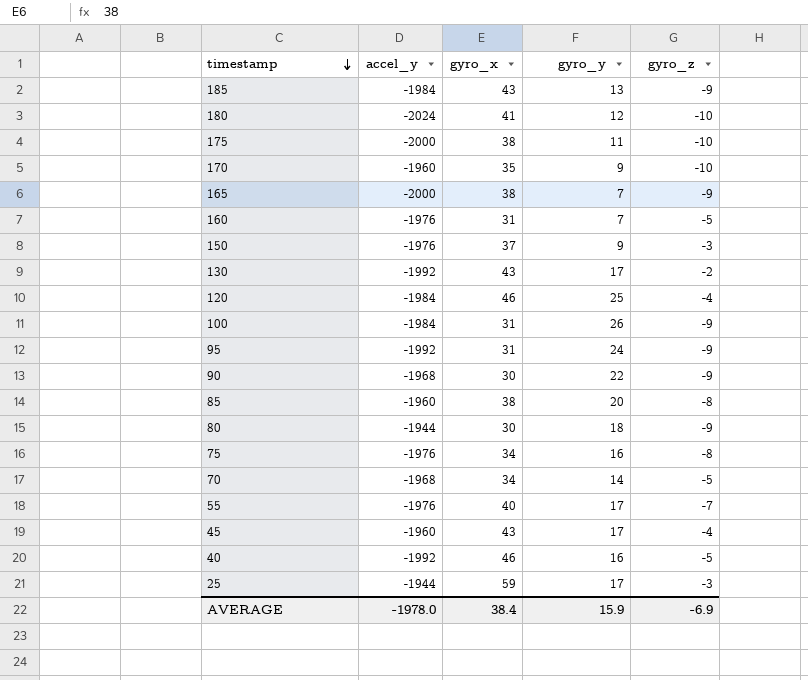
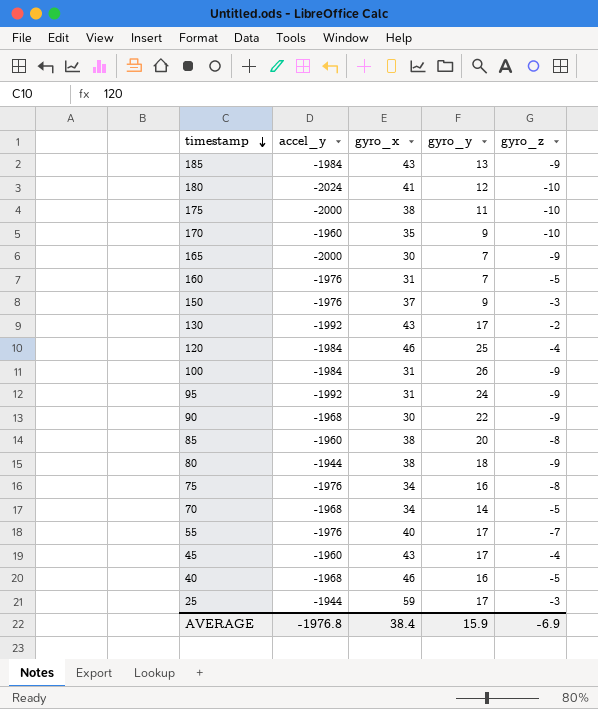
165 | gyro_x: 38 -> 30
80 | gyro_x: 30 -> 38
40 | accel_y: -1992 -> -1968
AVERAGE | accel_y: -1978.0 -> -1976.8

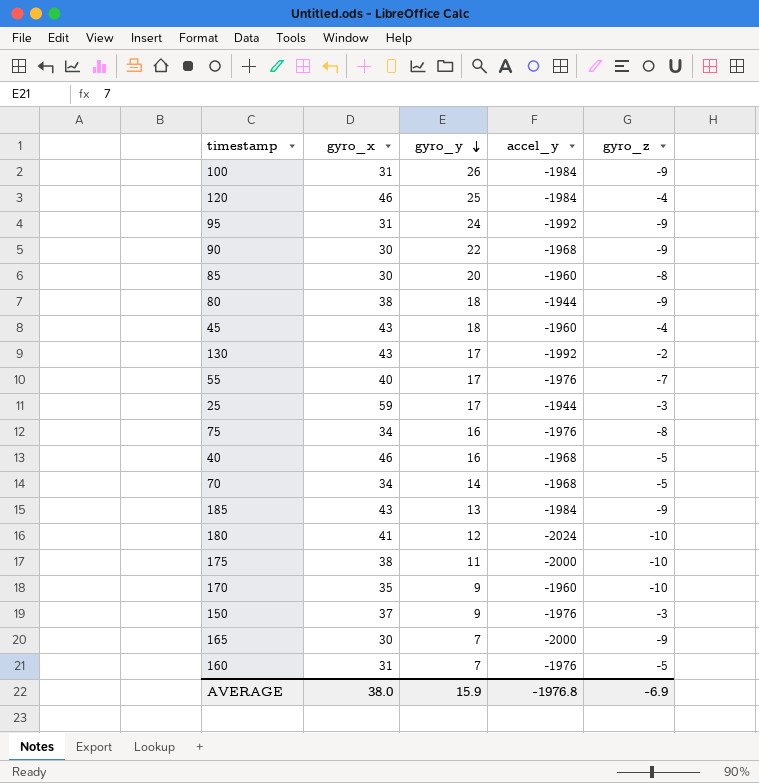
row order: timestamp descending -> gyro_y descending
column accel_y | position: 2 -> 4
85 | gyro_x: 38 -> 30
45 | gyro_y: 17 -> 18
AVERAGE | gyro_x: 38.4 -> 38.0

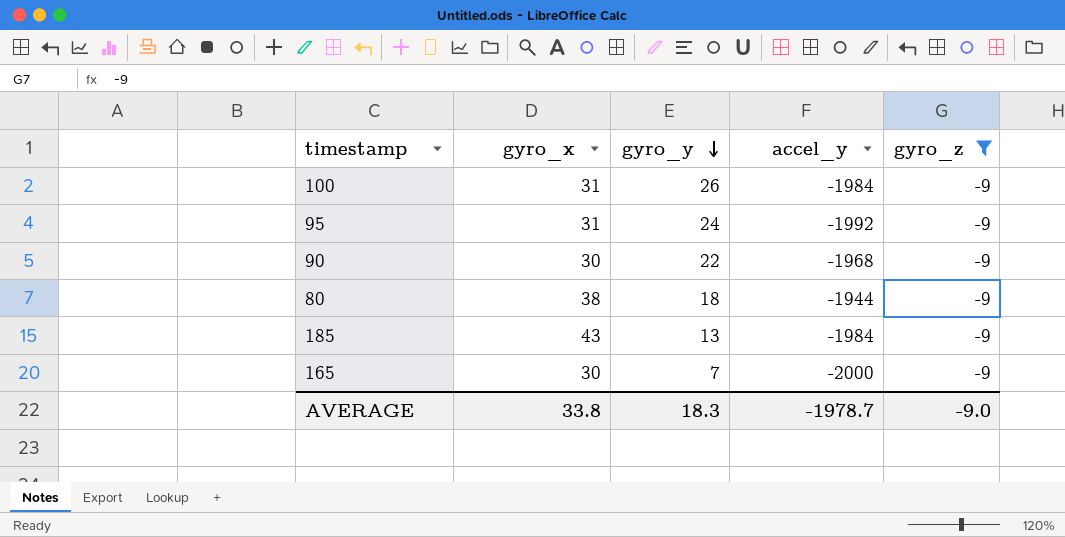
filter: none -> gyro_z = -9
AVERAGE | gyro_x: 38.0 -> 33.8
AVERAGE | gyro_y: 15.9 -> 18.3
AVERAGE | accel_y: -1976.8 -> -1978.7
AVERAGE | gyro_z: -6.9 -> -9.0

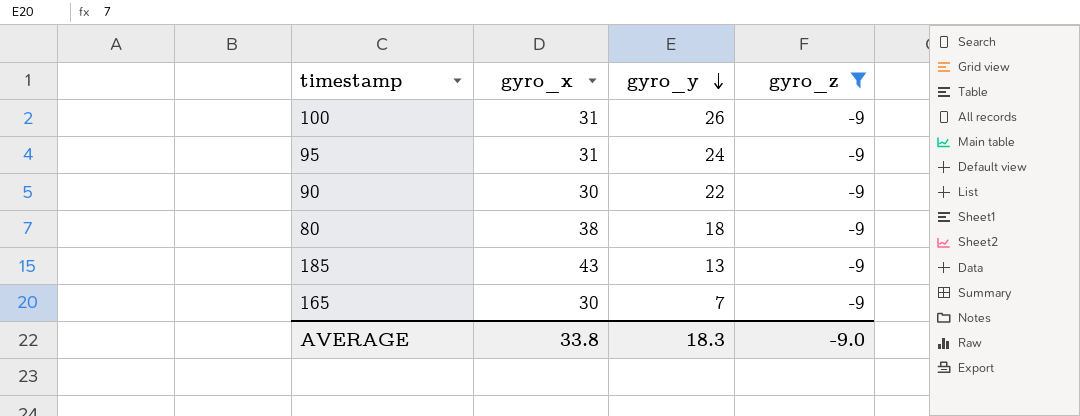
column accel_y | position: 4 -> none

